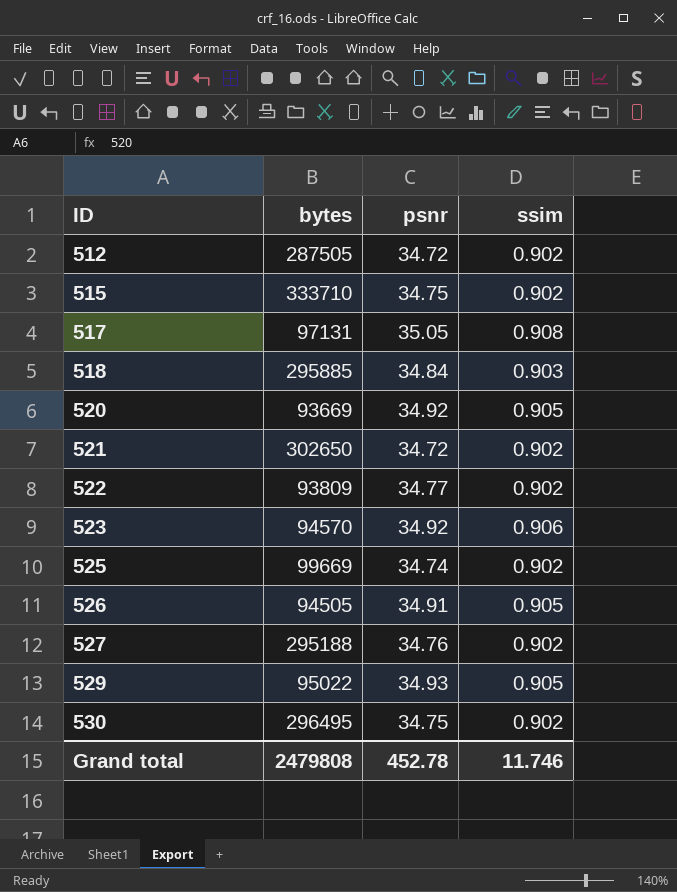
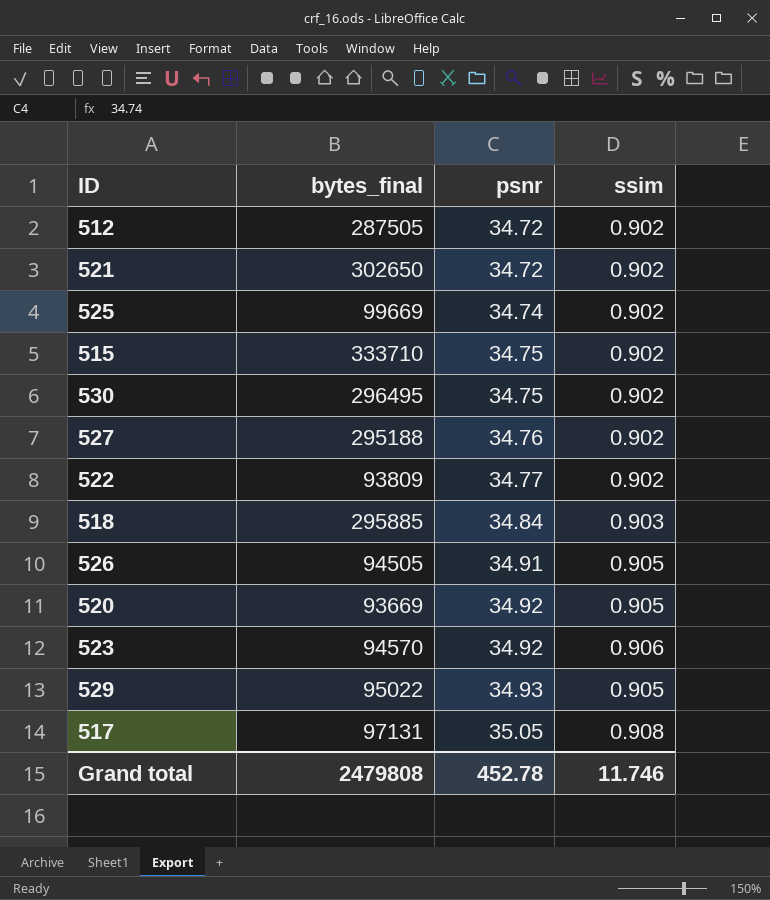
row order: ID ascending -> psnr ascending
column name: bytes -> bytes_final

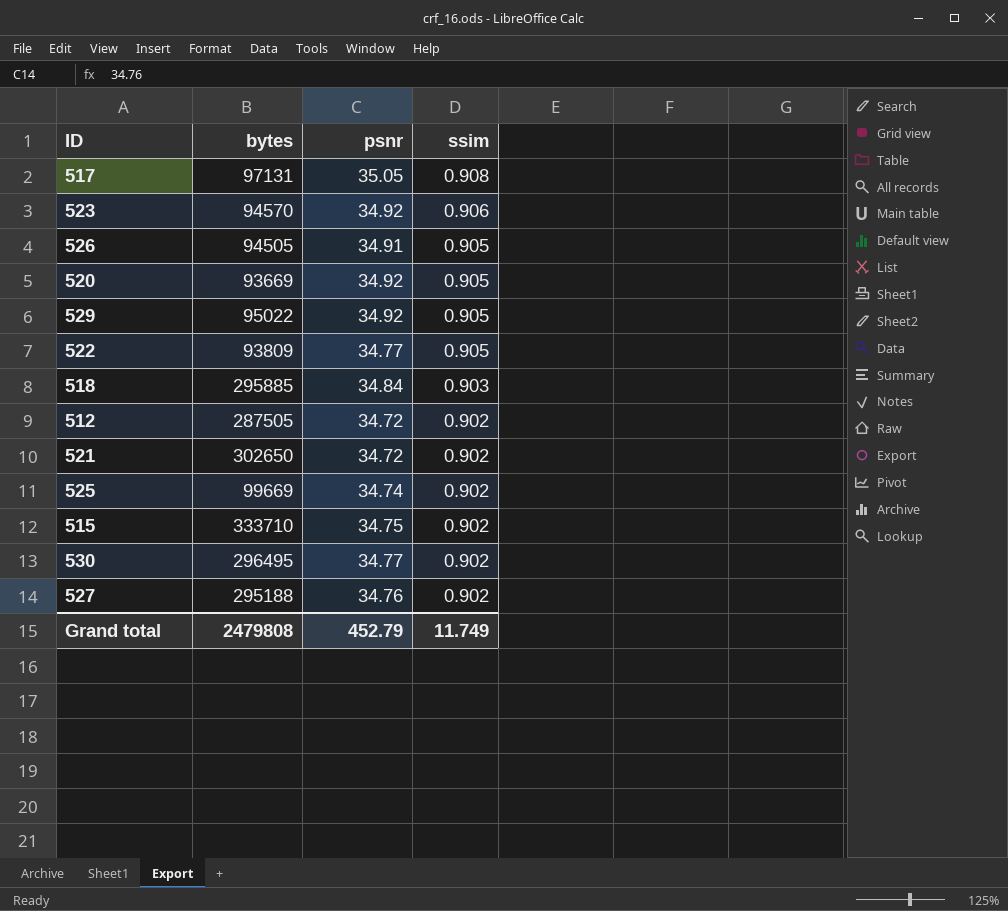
row order: psnr ascending -> ssim descending
column name: bytes_final -> bytes
529 | psnr: 34.93 -> 34.92
522 | ssim: 0.902 -> 0.905
530 | psnr: 34.75 -> 34.77
Grand total | psnr: 452.78 -> 452.79
Grand total | ssim: 11.746 -> 11.749

